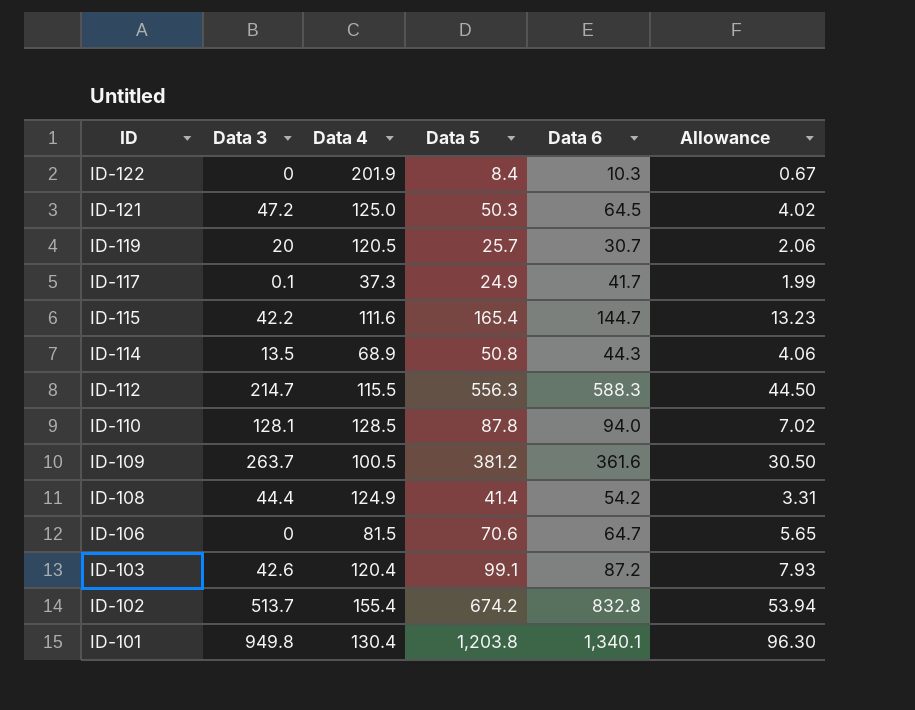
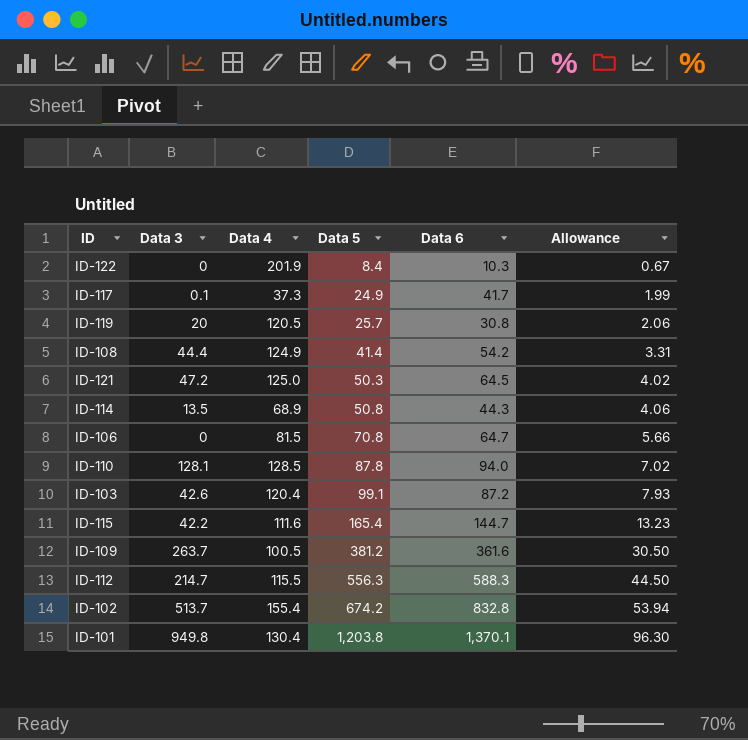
row order: ID descending -> Data 5 ascending
ID-119 | Data 6: 30.7 -> 30.8
ID-106 | Data 5: 70.6 -> 70.8
ID-106 | Allowance: 5.65 -> 5.66
ID-101 | Data 6: 1,340.1 -> 1,370.1

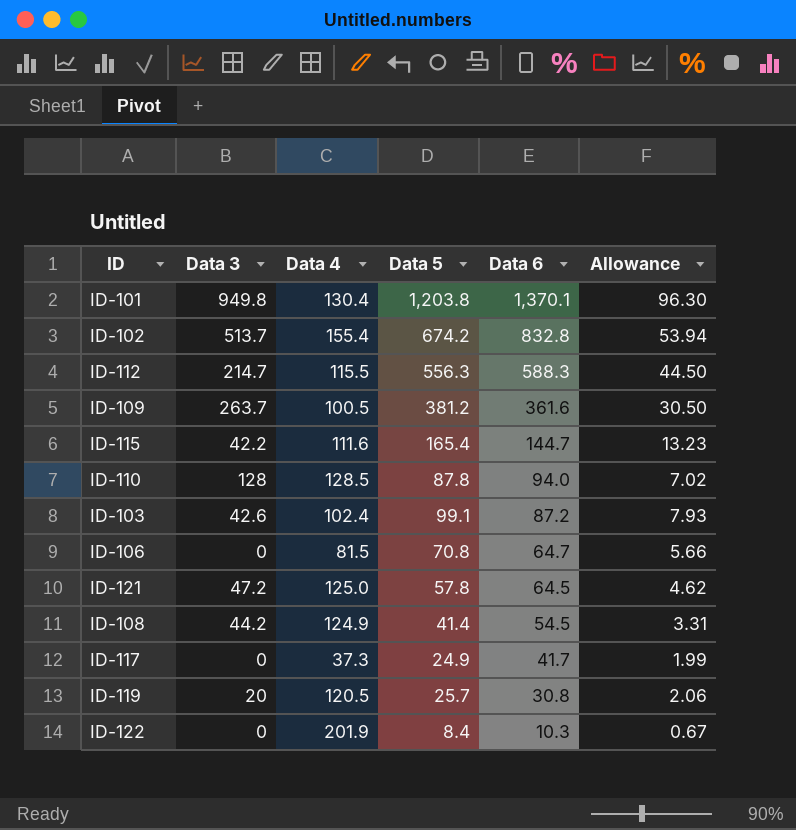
row order: Data 5 ascending -> Data 6 descending
row ID-114: 13.5 | 68.9 | 50.8 | 44.3 | 4.06 -> none
ID-110 | Data 3: 128.1 -> 128
ID-103 | Data 4: 120.4 -> 102.4
ID-121 | Data 5: 50.3 -> 57.8
ID-121 | Allowance: 4.02 -> 4.62
ID-108 | Data 3: 44.4 -> 44.2
ID-108 | Data 6: 54.2 -> 54.5
ID-117 | Data 3: 0.1 -> 0

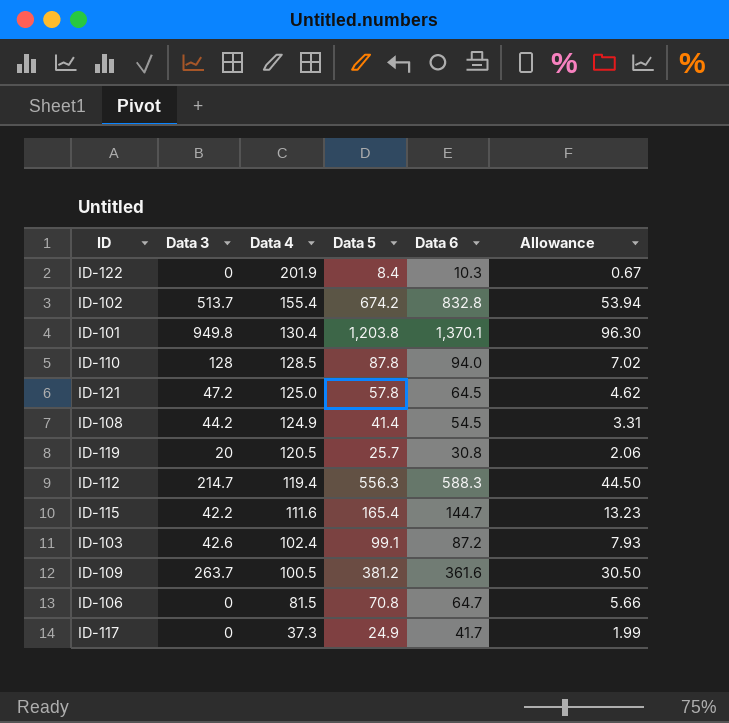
row order: Data 6 descending -> Data 4 descending
ID-112 | Data 4: 115.5 -> 119.4

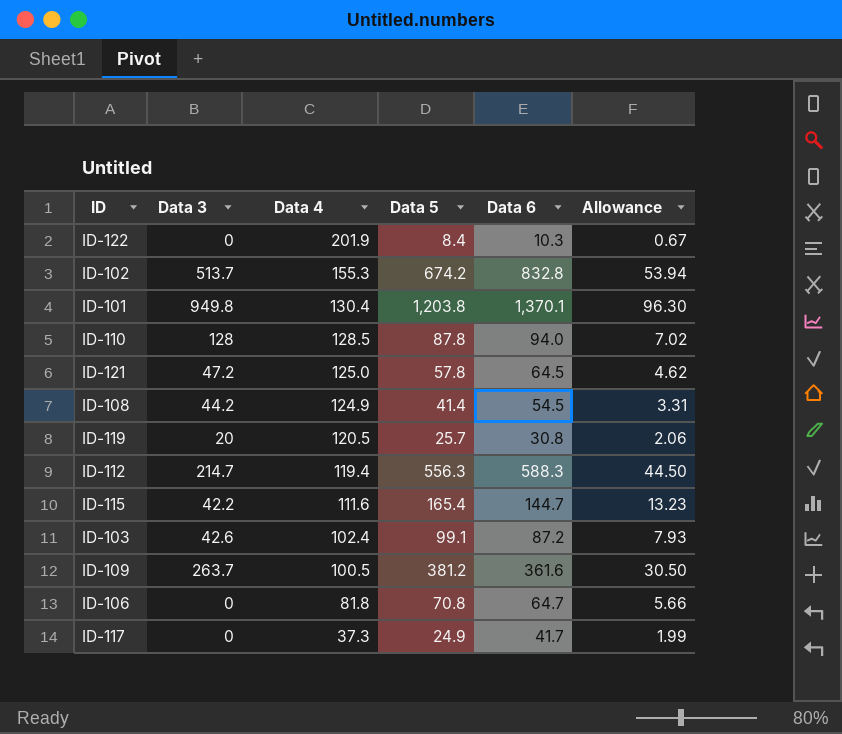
ID-102 | Data 4: 155.4 -> 155.3
ID-106 | Data 4: 81.5 -> 81.8

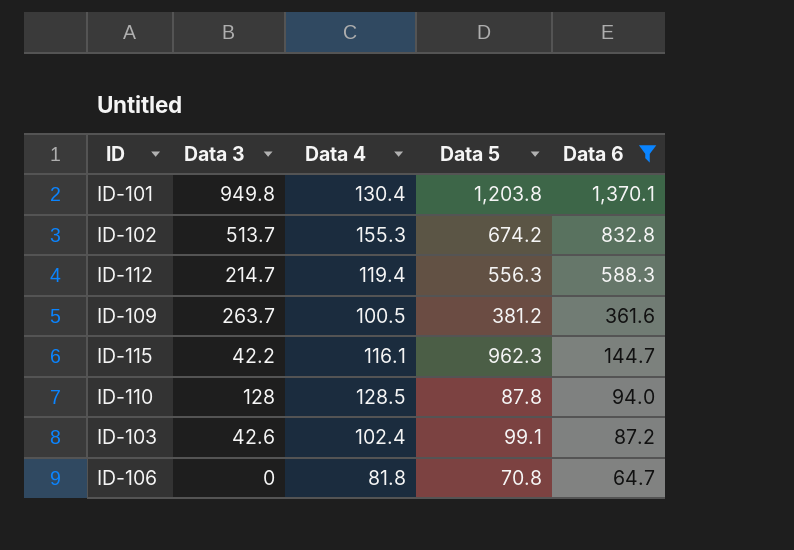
filter: none -> Data 6 >= 64.7
row order: Data 4 descending -> Data 6 descending
column Allowance | formula: [Data 5] * 0.08 -> none
ID-115 | Data 4: 111.6 -> 116.1
ID-115 | Data 5: 165.4 -> 962.3

